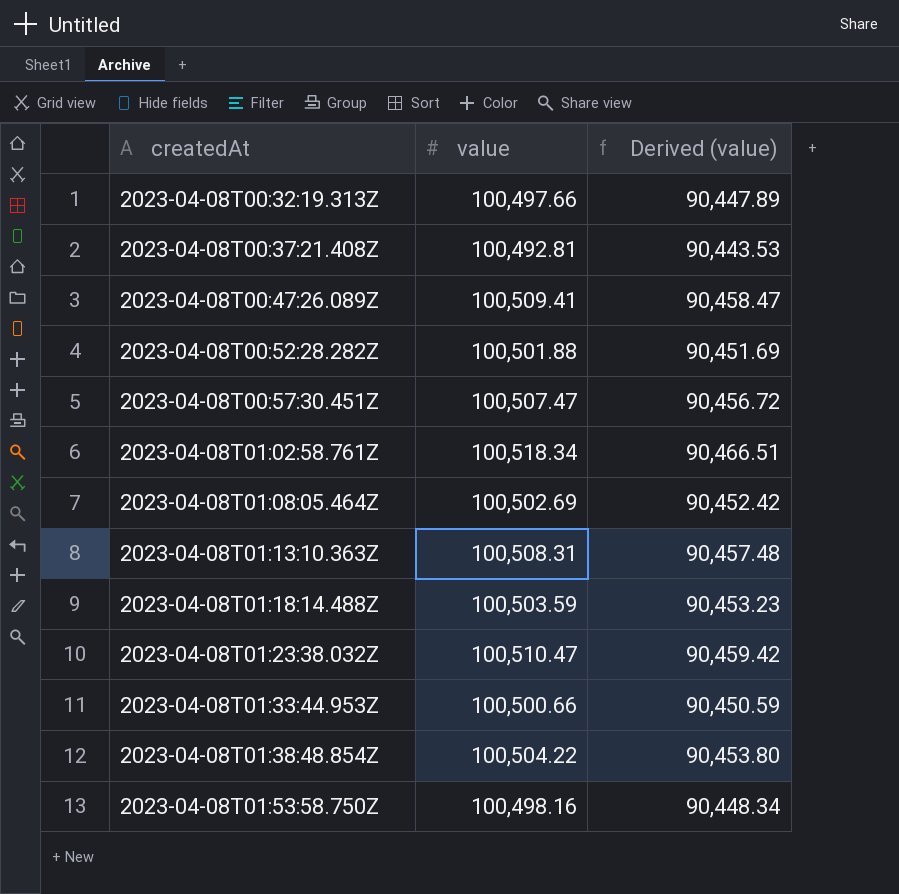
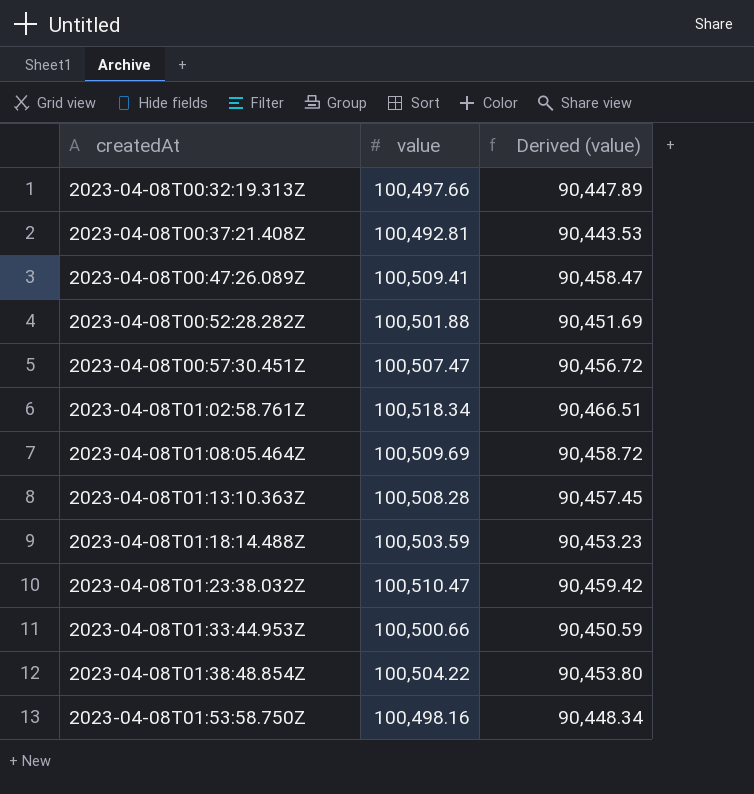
2023-04-08T01:08:05.464Z | value: 100,502.69 -> 100,509.69
2023-04-08T01:08:05.464Z | Derived (value): 90,452.42 -> 90,458.72
2023-04-08T01:13:10.363Z | value: 100,508.31 -> 100,508.28
2023-04-08T01:13:10.363Z | Derived (value): 90,457.48 -> 90,457.45

